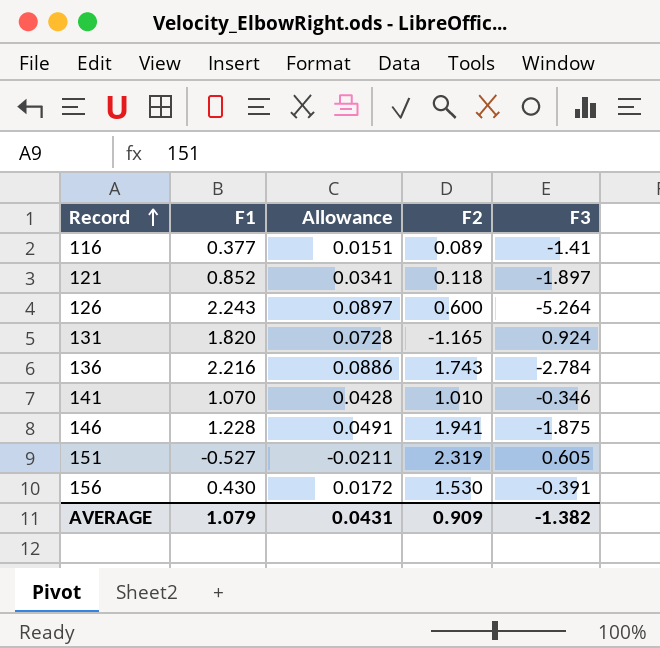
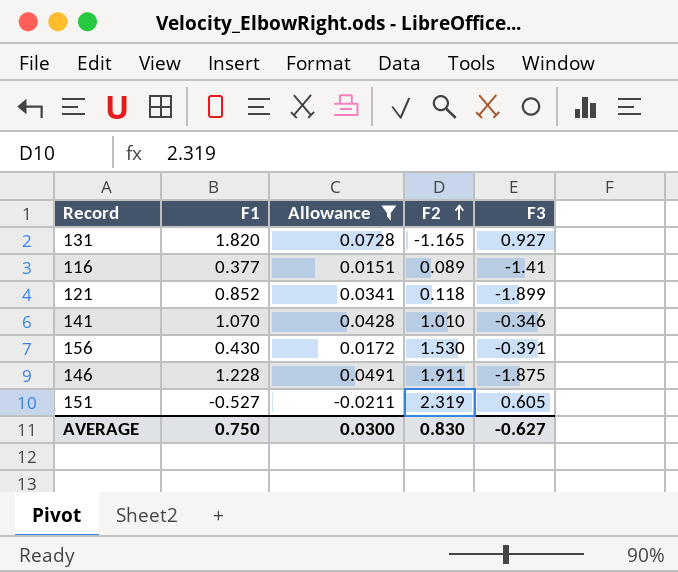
filter: none -> Allowance <= 0.0728
row order: Record ascending -> F2 ascending
131 | F3: 0.924 -> 0.927
121 | F3: -1.897 -> -1.899
146 | F2: 1.941 -> 1.911
AVERAGE | F1: 1.079 -> 0.750
AVERAGE | Allowance: 0.0431 -> 0.0300
AVERAGE | F2: 0.909 -> 0.830
AVERAGE | F3: -1.382 -> -0.627

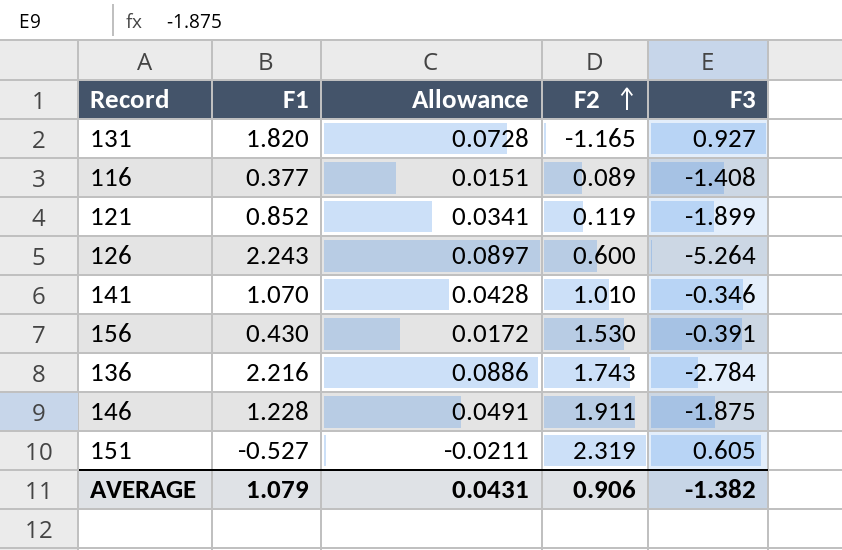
filter: Allowance <= 0.0728 -> none
116 | F3: -1.41 -> -1.408
121 | F2: 0.118 -> 0.119
AVERAGE | F1: 0.750 -> 1.079
AVERAGE | Allowance: 0.0300 -> 0.0431
AVERAGE | F2: 0.830 -> 0.906
AVERAGE | F3: -0.627 -> -1.382

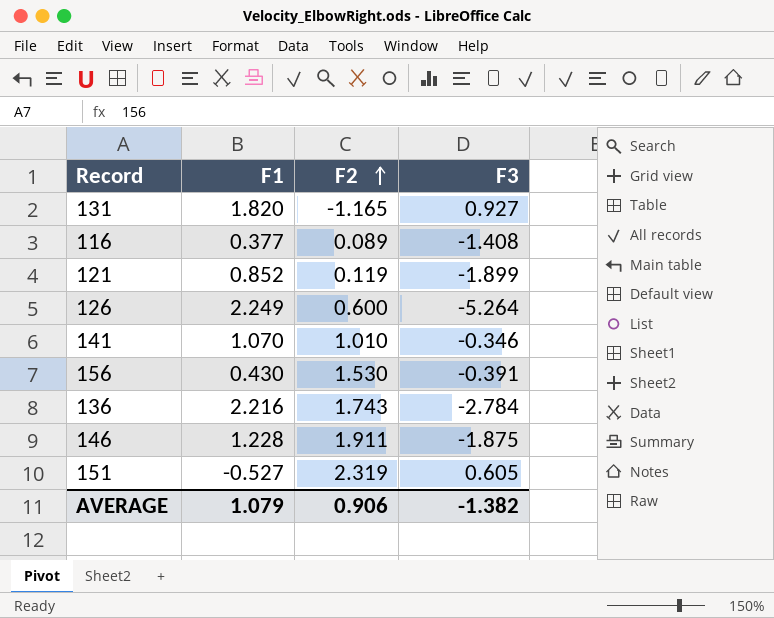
column Allowance | formula: [F1] * 0.04 -> none
126 | F1: 2.243 -> 2.249

